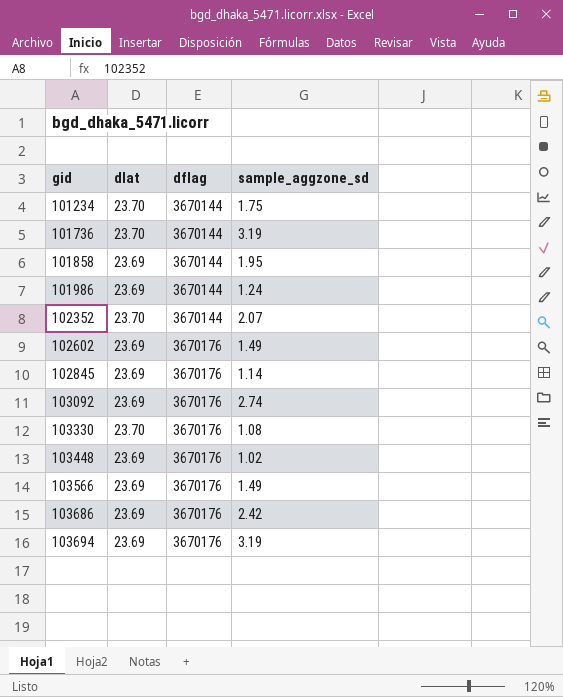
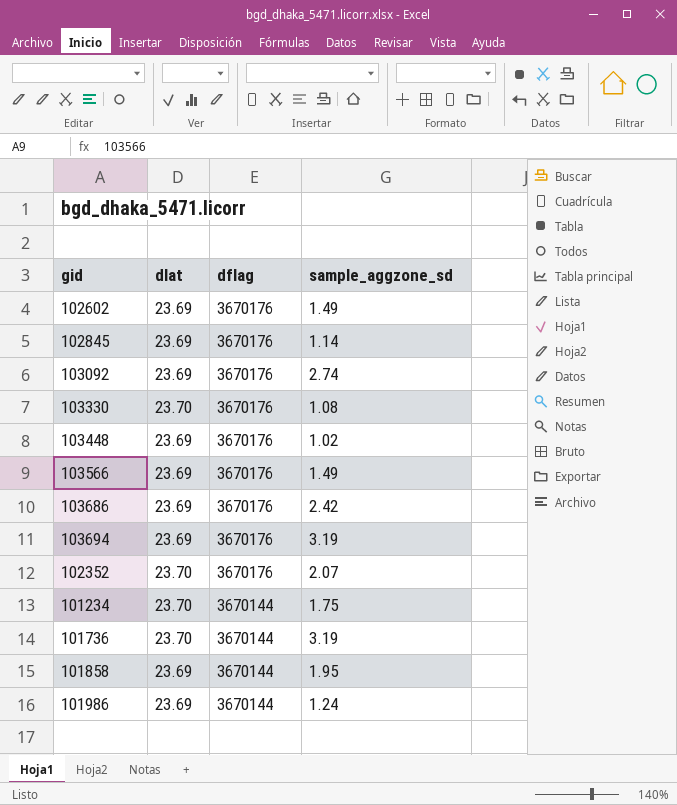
row order: gid ascending -> dflag descending
102352 | dflag: 3670144 -> 3670176

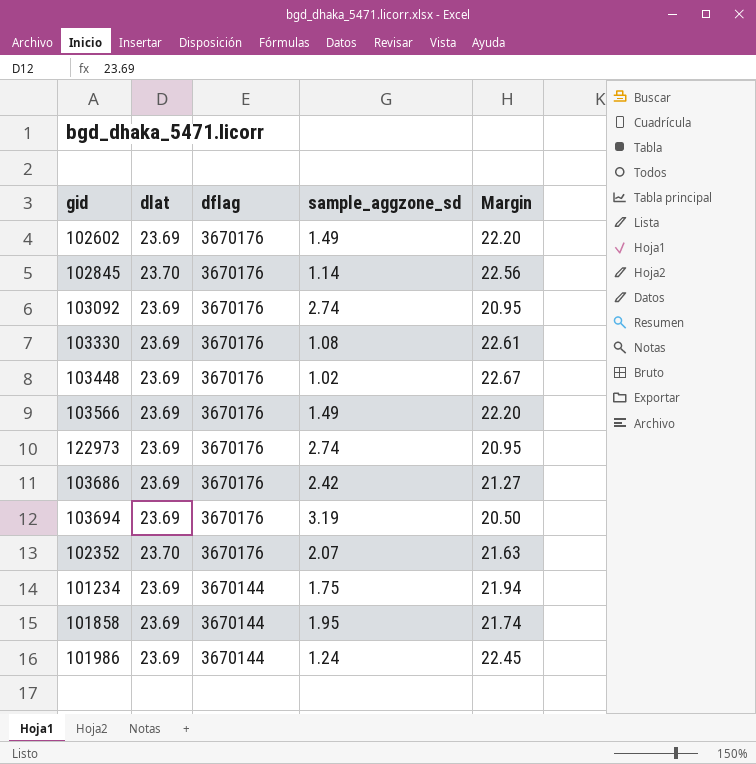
column Margin | formula: none -> [dlat] - [sample_aggzone_sd]
row 101736: 23.70 | 3670144 | 3.19 -> none
102845 | dlat: 23.69 -> 23.70
103330 | dlat: 23.70 -> 23.69
row 122973: none -> 23.69 | 3670176 | 2.74 | 20.95
101234 | dlat: 23.70 -> 23.69

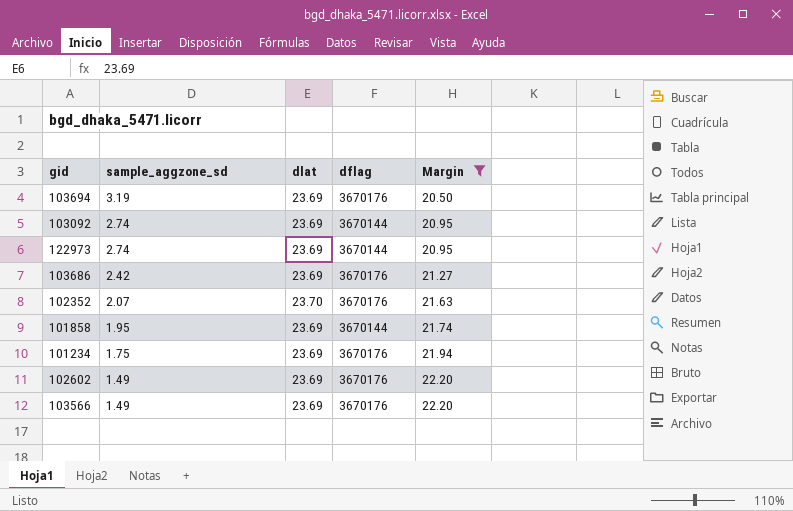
filter: none -> Margin <= 22.20
row order: dflag descending -> sample_aggzone_sd descending
column sample_aggzone_sd | position: 4 -> 2
103092 | dflag: 3670176 -> 3670144
122973 | dflag: 3670176 -> 3670144
101234 | dflag: 3670144 -> 3670176

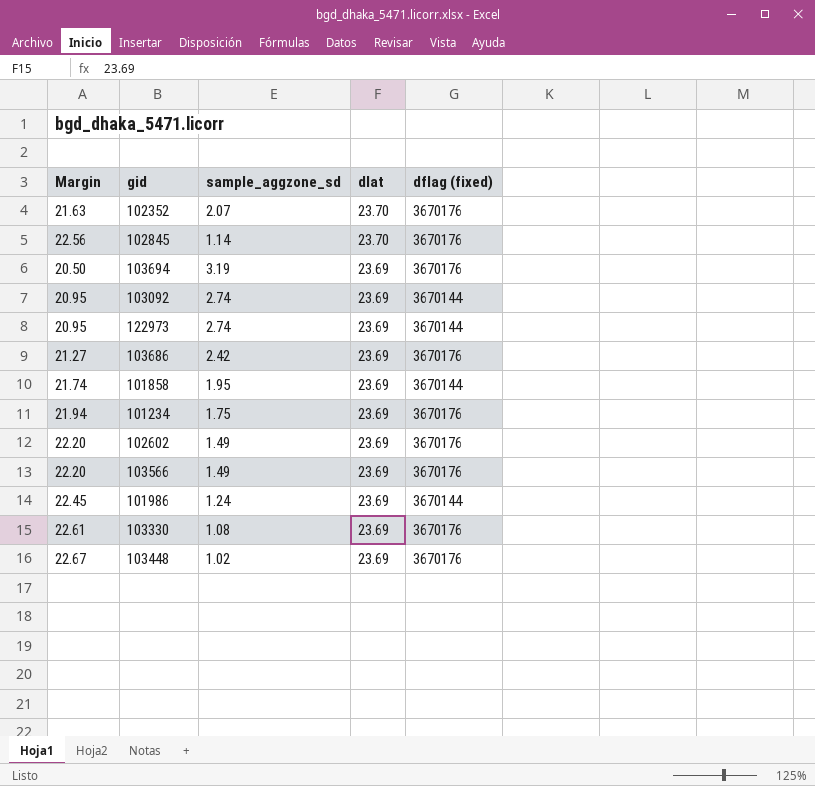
filter: Margin <= 22.20 -> none
row order: sample_aggzone_sd descending -> dlat descending
column Margin | position: 5 -> 1
column name: dflag -> dflag (fixed)

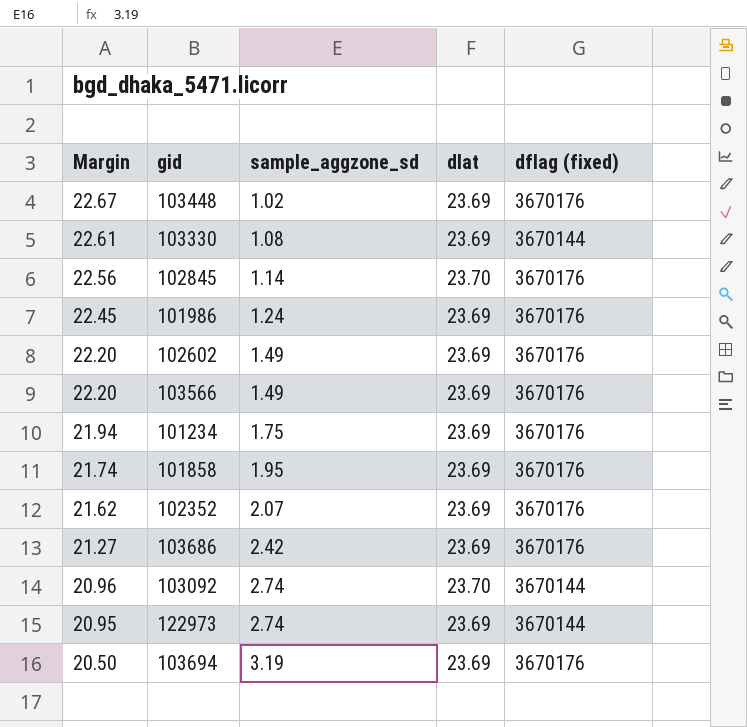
row order: dlat descending -> Margin descending
103330 | dflag (fixed): 3670176 -> 3670144
101986 | dflag (fixed): 3670144 -> 3670176
101858 | dflag (fixed): 3670144 -> 3670176
102352 | Margin: 21.63 -> 21.62
102352 | dlat: 23.70 -> 23.69
103092 | Margin: 20.95 -> 20.96
103092 | dlat: 23.69 -> 23.70

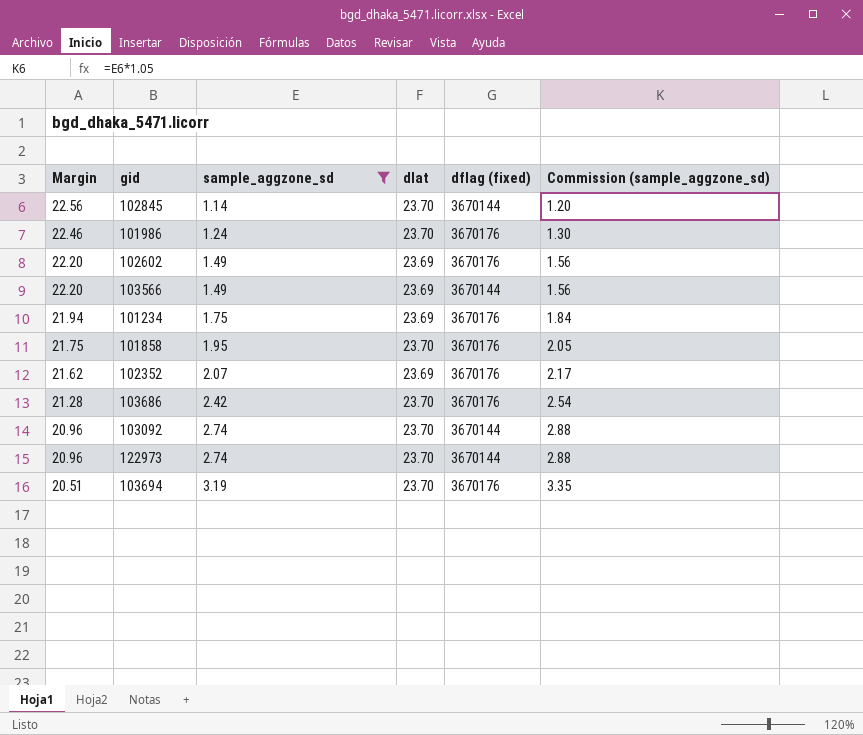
filter: none -> sample_aggzone_sd >= 1.14
column Commission (sample_aggzone_sd) | formula: none -> [sample_aggzone_sd] * 1.05
102845 | dflag (fixed): 3670176 -> 3670144
101986 | Margin: 22.45 -> 22.46
101986 | dlat: 23.69 -> 23.70
103566 | dflag (fixed): 3670176 -> 3670144
101858 | Margin: 21.74 -> 21.75
101858 | dlat: 23.69 -> 23.70
103686 | Margin: 21.27 -> 21.28
103686 | dlat: 23.69 -> 23.70
122973 | Margin: 20.95 -> 20.96
122973 | dlat: 23.69 -> 23.70
103694 | Margin: 20.50 -> 20.51
103694 | dlat: 23.69 -> 23.70

